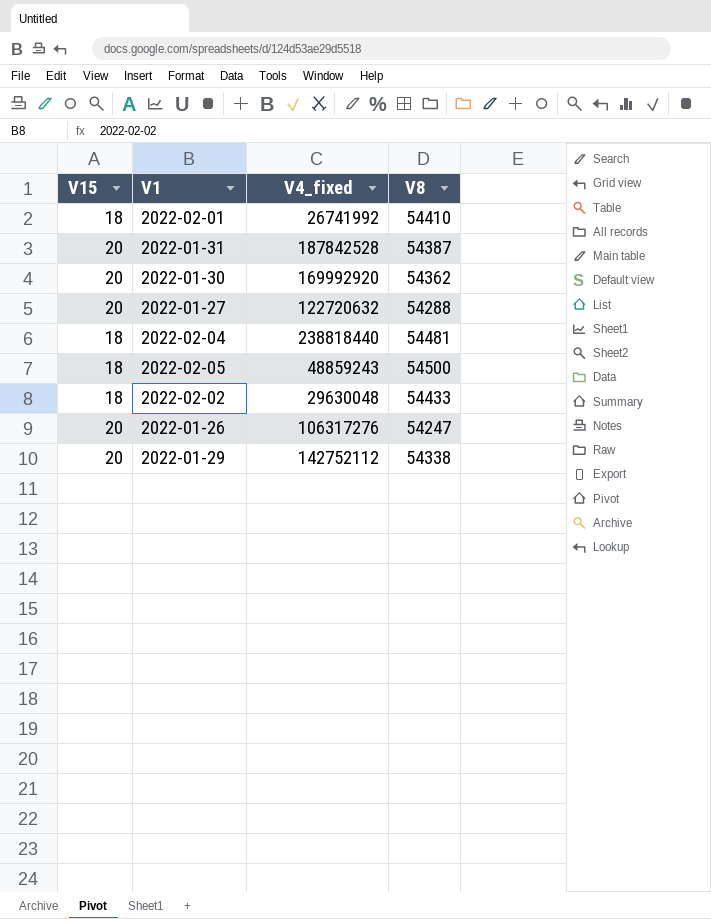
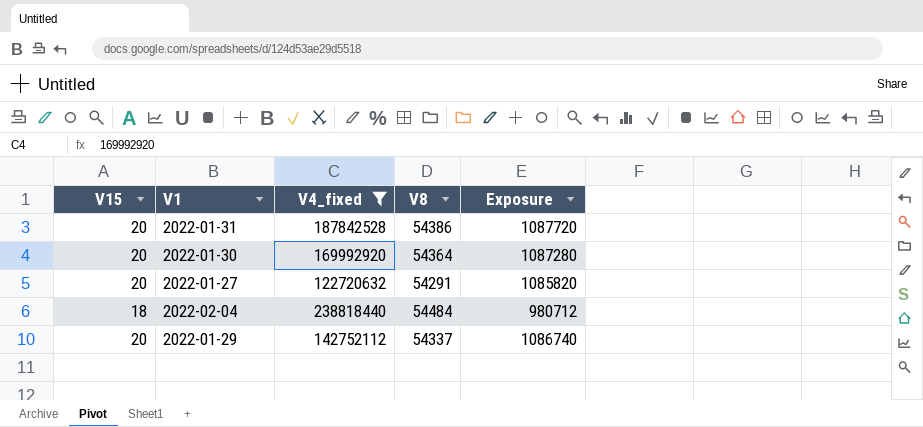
filter: none -> V4_fixed >= 122720632
column Exposure | formula: none -> [V15] * [V8]
2022-01-31 | V8: 54387 -> 54386
2022-01-30 | V8: 54362 -> 54364
2022-01-27 | V8: 54288 -> 54291
2022-02-04 | V8: 54481 -> 54484
2022-01-29 | V8: 54338 -> 54337

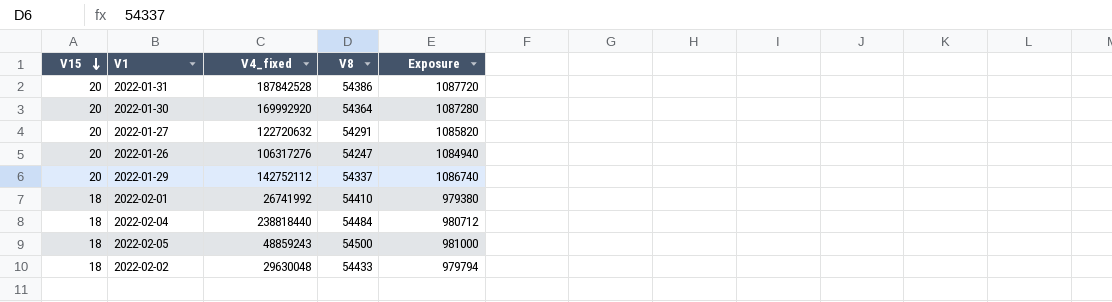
filter: V4_fixed >= 122720632 -> none
row order: none -> V15 descending

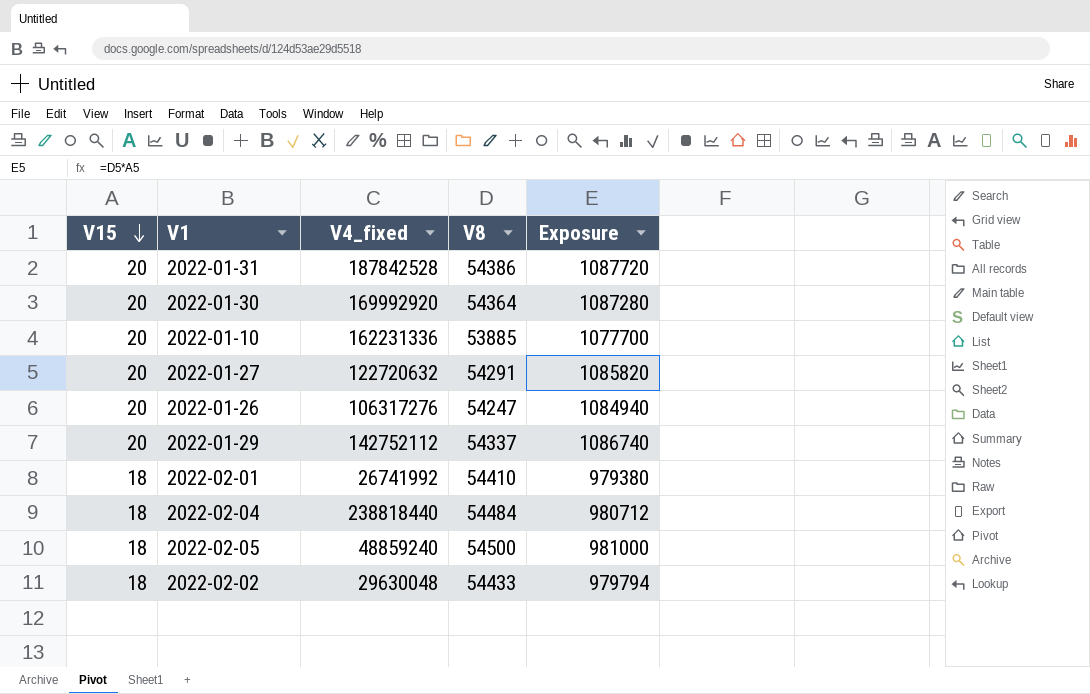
row 2022-01-10: none -> 20 | 162231336 | 53885 | 1077700
2022-02-05 | V4_fixed: 48859243 -> 48859240

